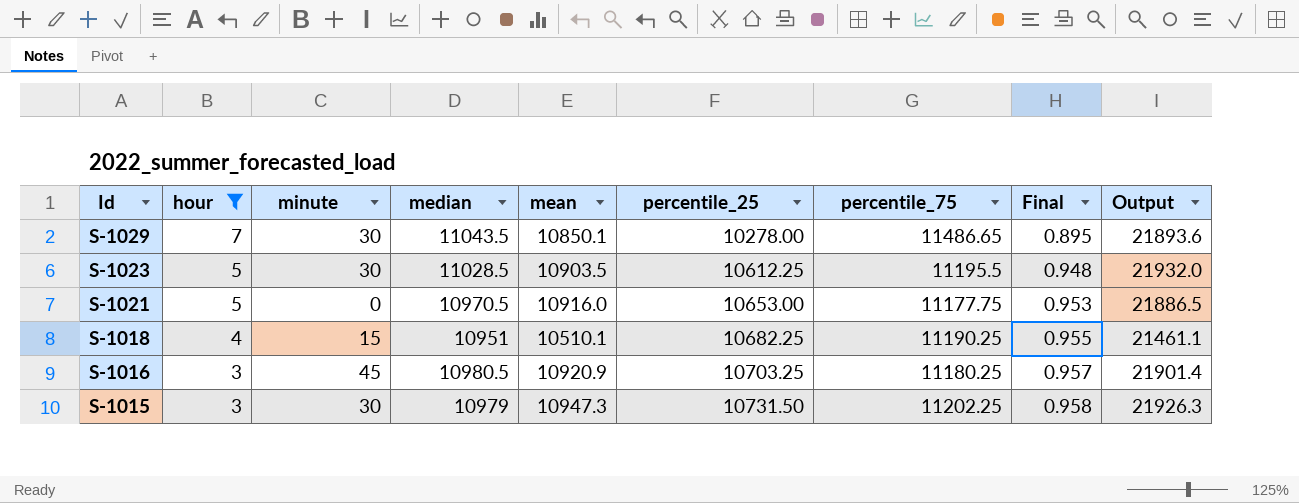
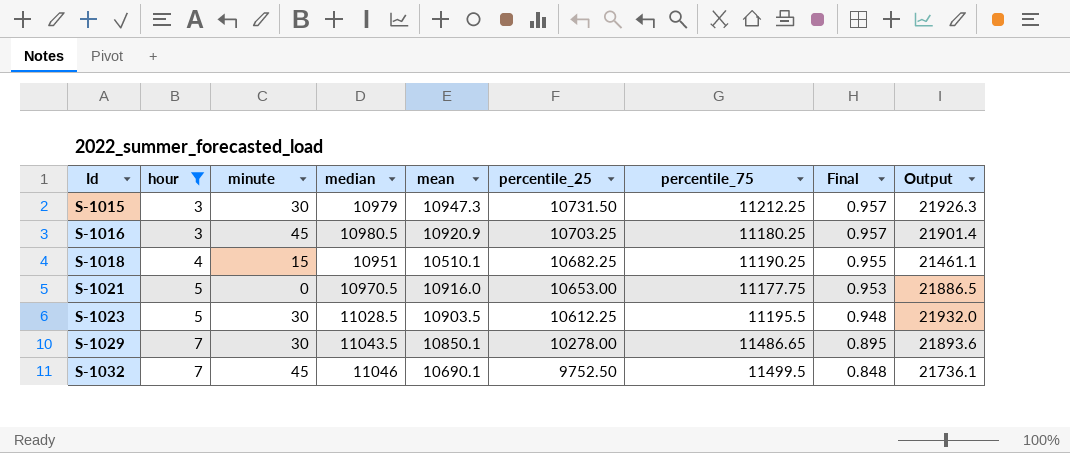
row order: Id descending -> Id ascending
S-1015 | percentile_75: 11202.25 -> 11212.25
S-1015 | Final: 0.958 -> 0.957
row S-1032: none -> 7 | 45 | 11046 | 10690.1 | 9752.50 | 11499.5 | 0.848 | 21736.1

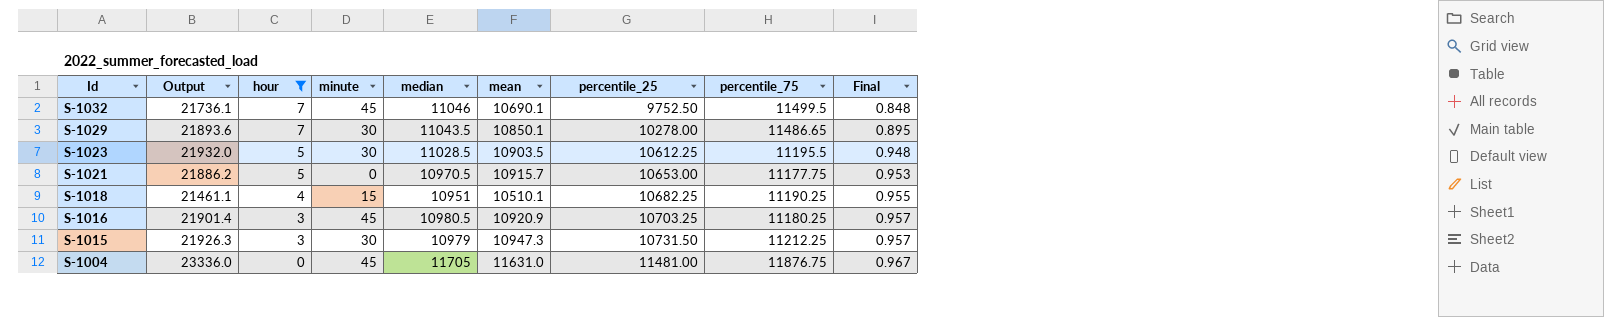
row order: Id ascending -> Id descending
column Output | position: 9 -> 2
S-1021 | Output: 21886.5 -> 21886.2
S-1021 | mean: 10916.0 -> 10915.7
row S-1004: none -> 23336.0 | 0 | 45 | 11705 | 11631.0 | 11481.00 | 11876.75 | 0.967

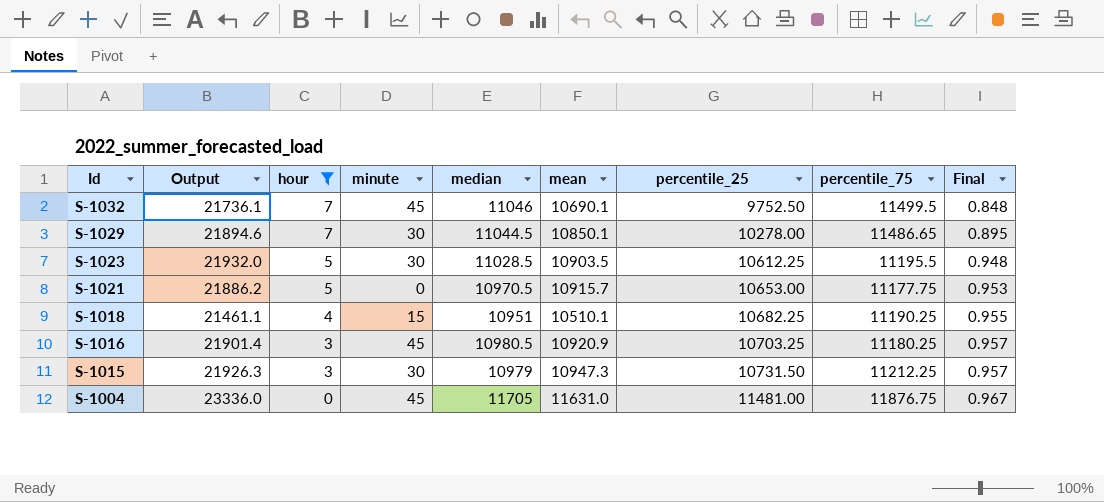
S-1029 | Output: 21893.6 -> 21894.6
S-1029 | median: 11043.5 -> 11044.5

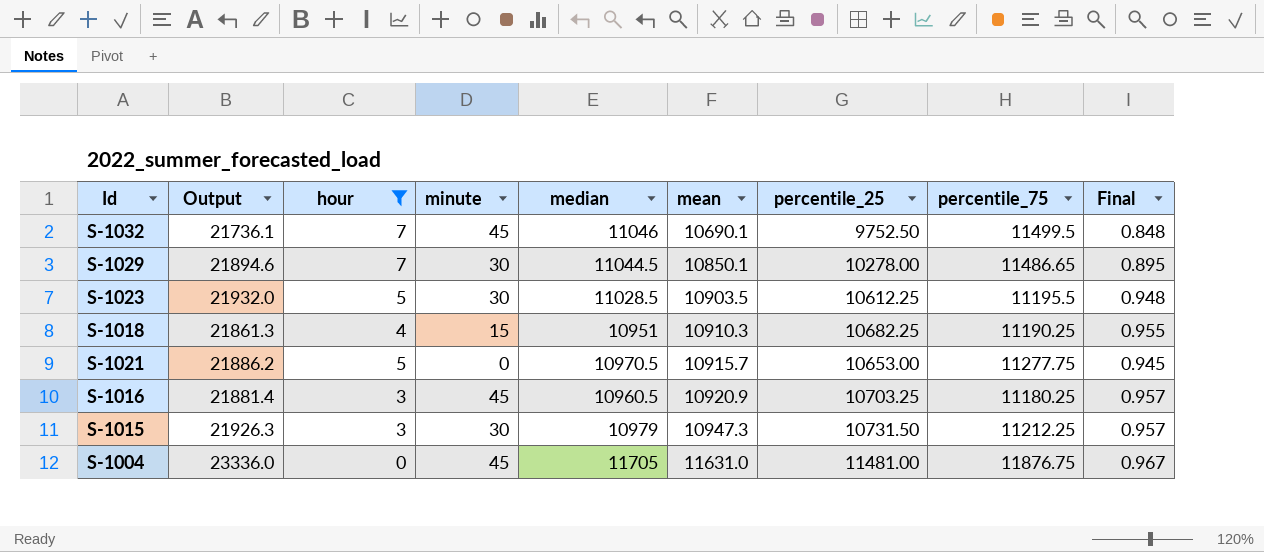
row order: Id descending -> mean ascending
S-1018 | Output: 21461.1 -> 21861.3
S-1018 | mean: 10510.1 -> 10910.3
S-1021 | percentile_75: 11177.75 -> 11277.75
S-1021 | Final: 0.953 -> 0.945
S-1016 | Output: 21901.4 -> 21881.4
S-1016 | median: 10980.5 -> 10960.5

